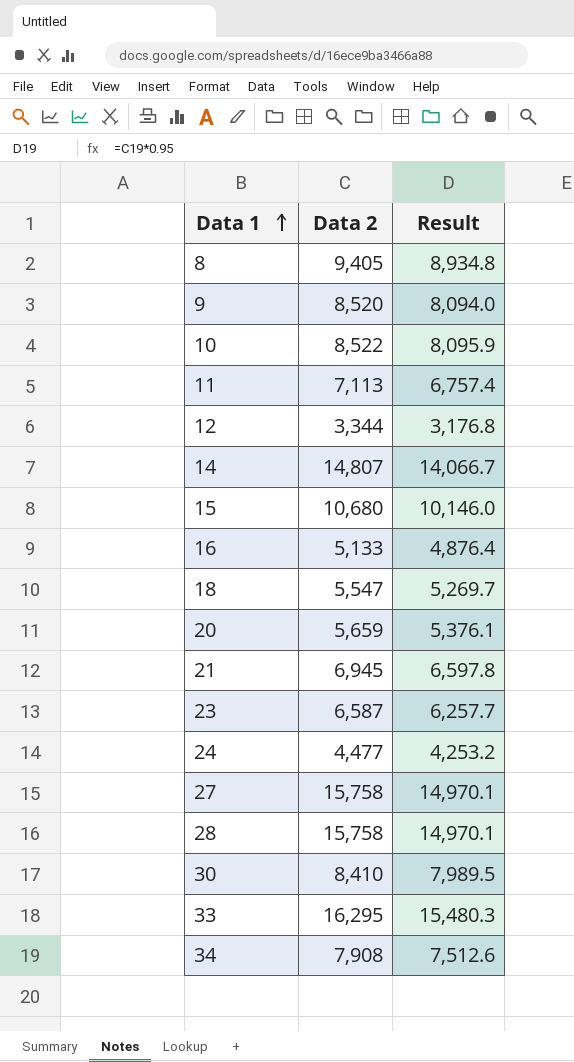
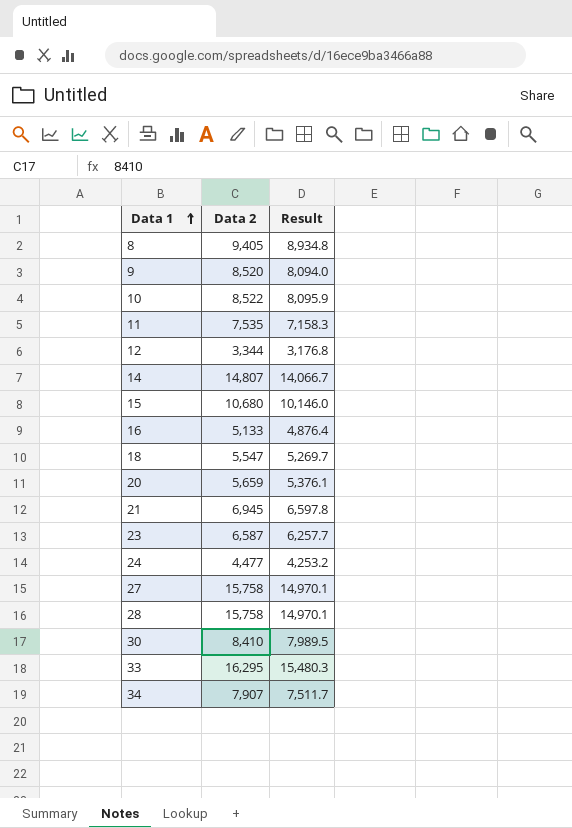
11 | Data 2: 7,113 -> 7,535
11 | Result: 6,757.4 -> 7,158.3
34 | Data 2: 7,908 -> 7,907
34 | Result: 7,512.6 -> 7,511.7

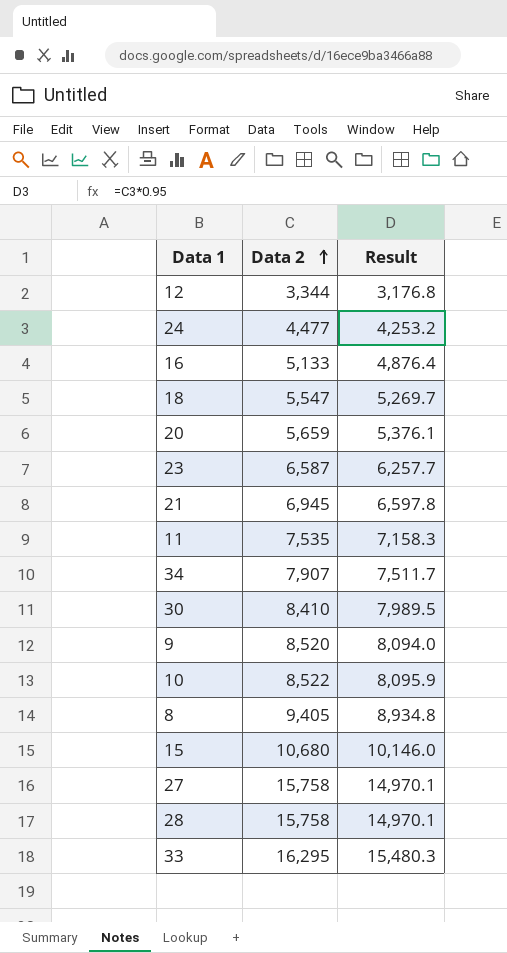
row order: Data 1 ascending -> Data 2 ascending
row 14: 14,807 | 14,066.7 -> none

